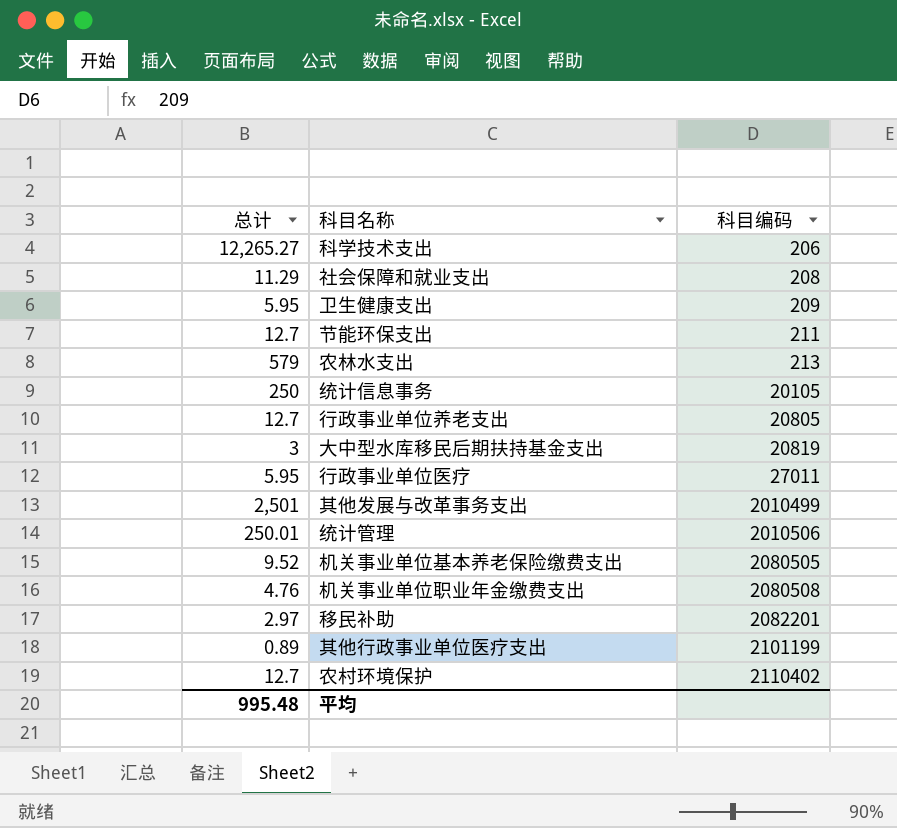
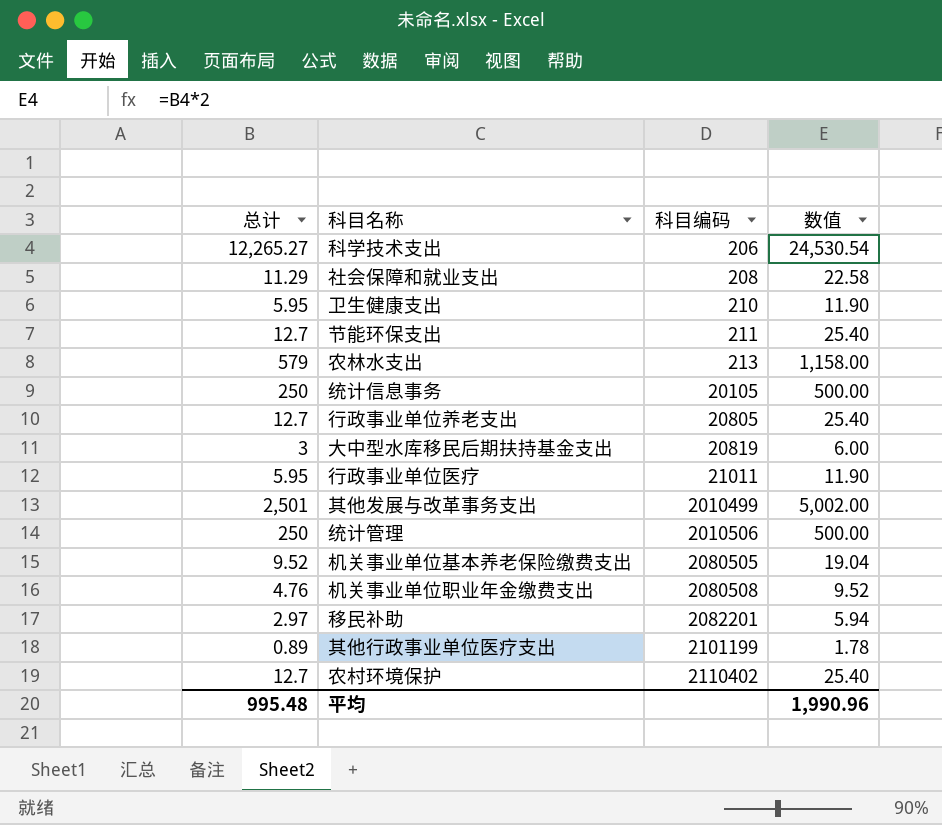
column 数值 | formula: none -> [总计] * 2
卫生健康支出 | 科目编码: 209 -> 210
行政事业单位医疗 | 科目编码: 27011 -> 21011
统计管理 | 总计: 250.01 -> 250

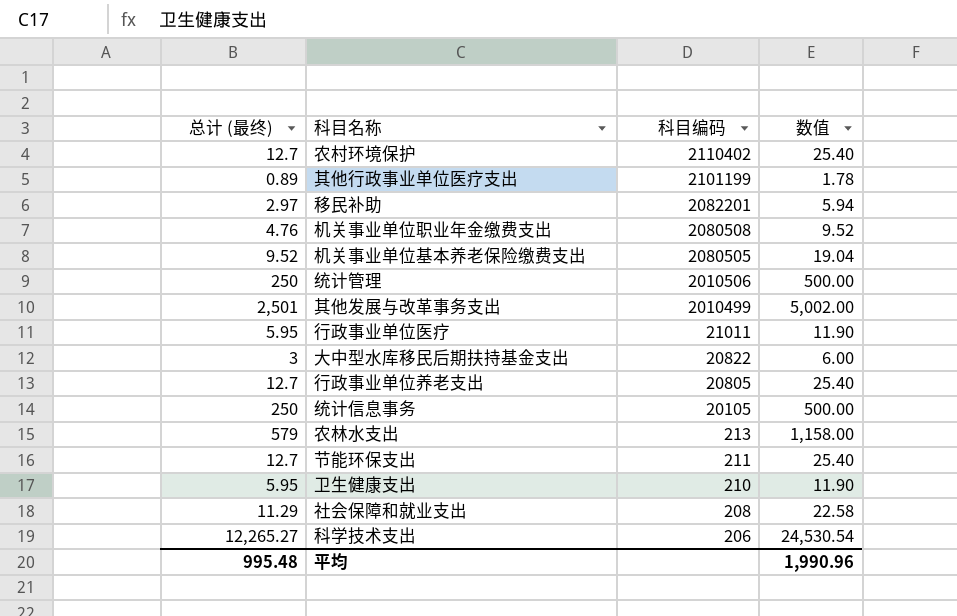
row order: 科目编码 ascending -> 科目编码 descending
column name: 总计 -> 总计 (最终)
大中型水库移民后期扶持基金支出 | 科目编码: 20819 -> 20822

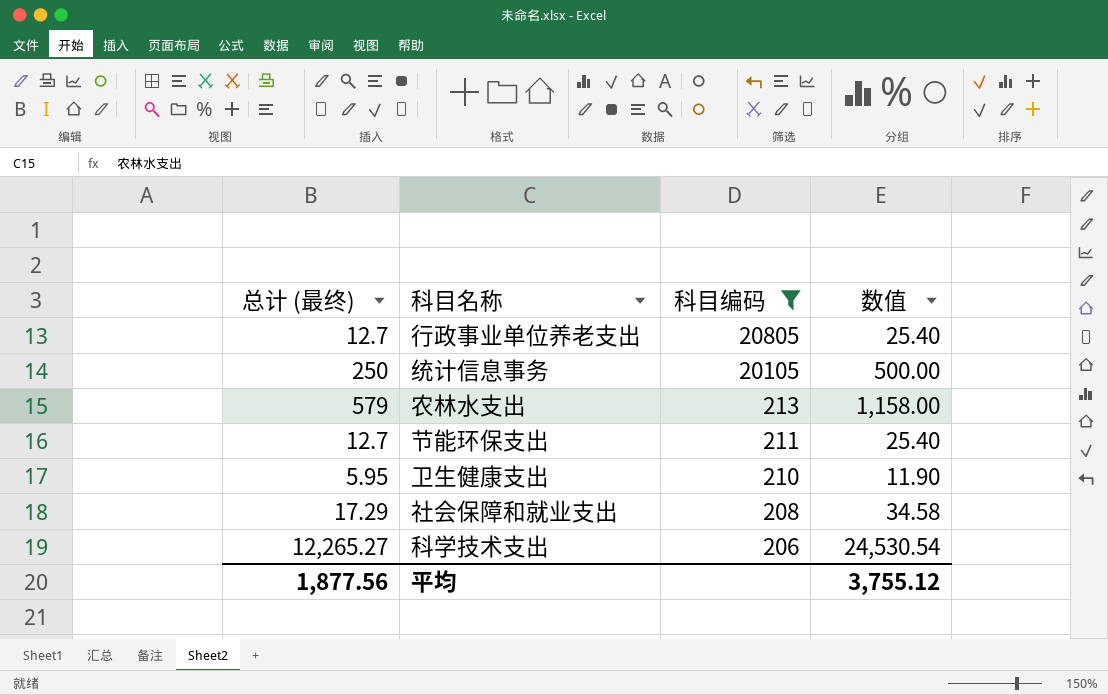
filter: none -> 科目编码 <= 20805
社会保障和就业支出 | 总计 (最终): 11.29 -> 17.29
社会保障和就业支出 | 数值: 22.58 -> 34.58
平均 | 总计 (最终): 995.48 -> 1,877.56
平均 | 数值: 1,990.96 -> 3,755.12

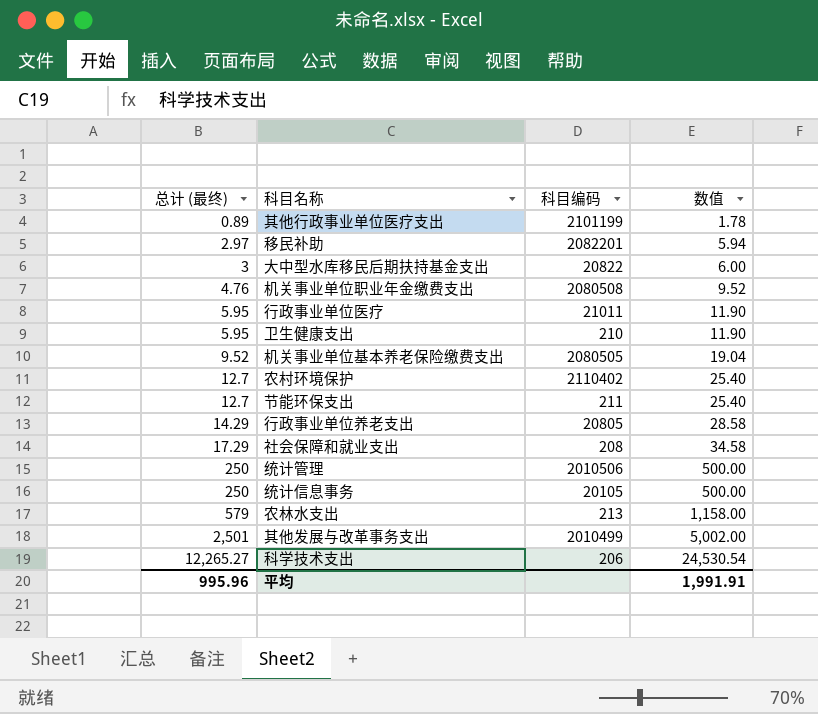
filter: 科目编码 <= 20805 -> none
row order: 科目编码 descending -> 总计 (最终) ascending
行政事业单位养老支出 | 总计 (最终): 12.7 -> 14.29
行政事业单位养老支出 | 数值: 25.40 -> 28.58
平均 | 总计 (最终): 1,877.56 -> 995.96
平均 | 数值: 3,755.12 -> 1,991.91

